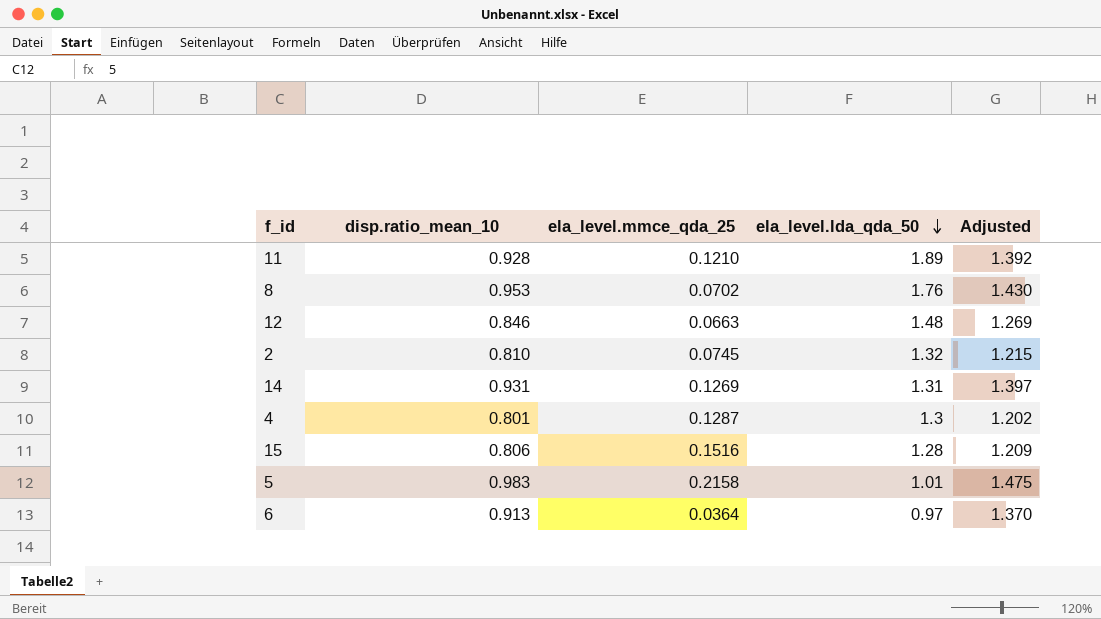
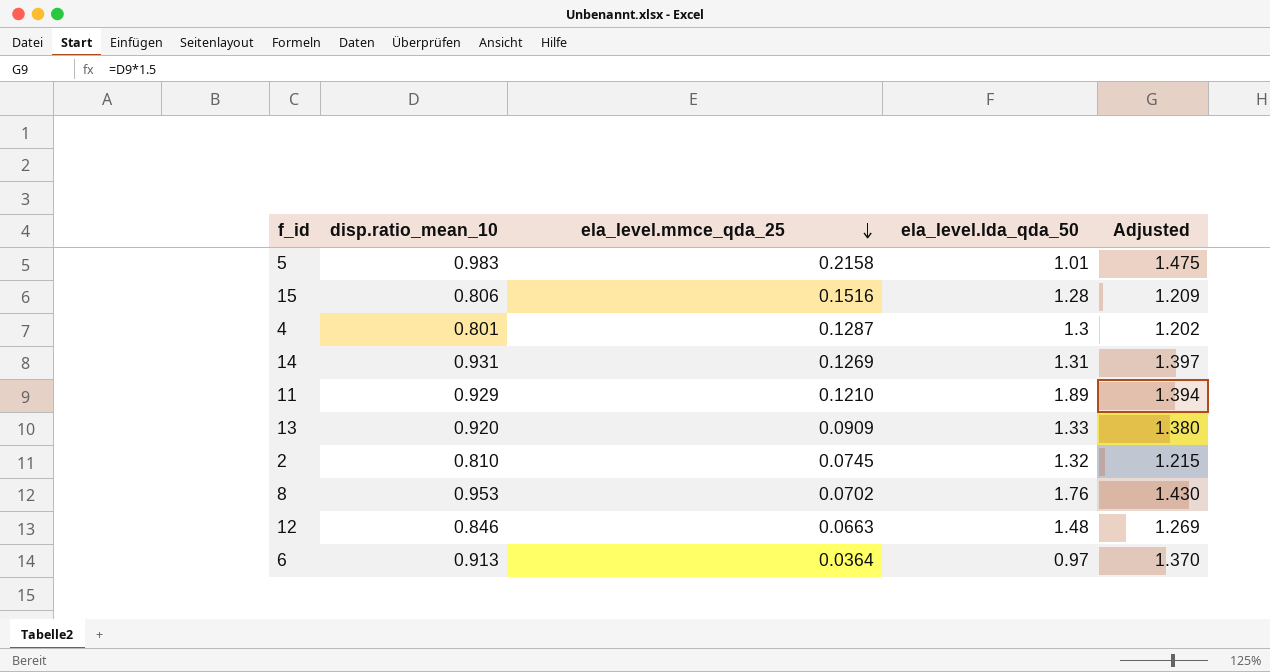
row order: ela_level.lda_qda_50 descending -> ela_level.mmce_qda_25 descending
11 | disp.ratio_mean_10: 0.928 -> 0.929
11 | Adjusted: 1.392 -> 1.394
row 13: none -> 0.920 | 0.0909 | 1.33 | 1.380

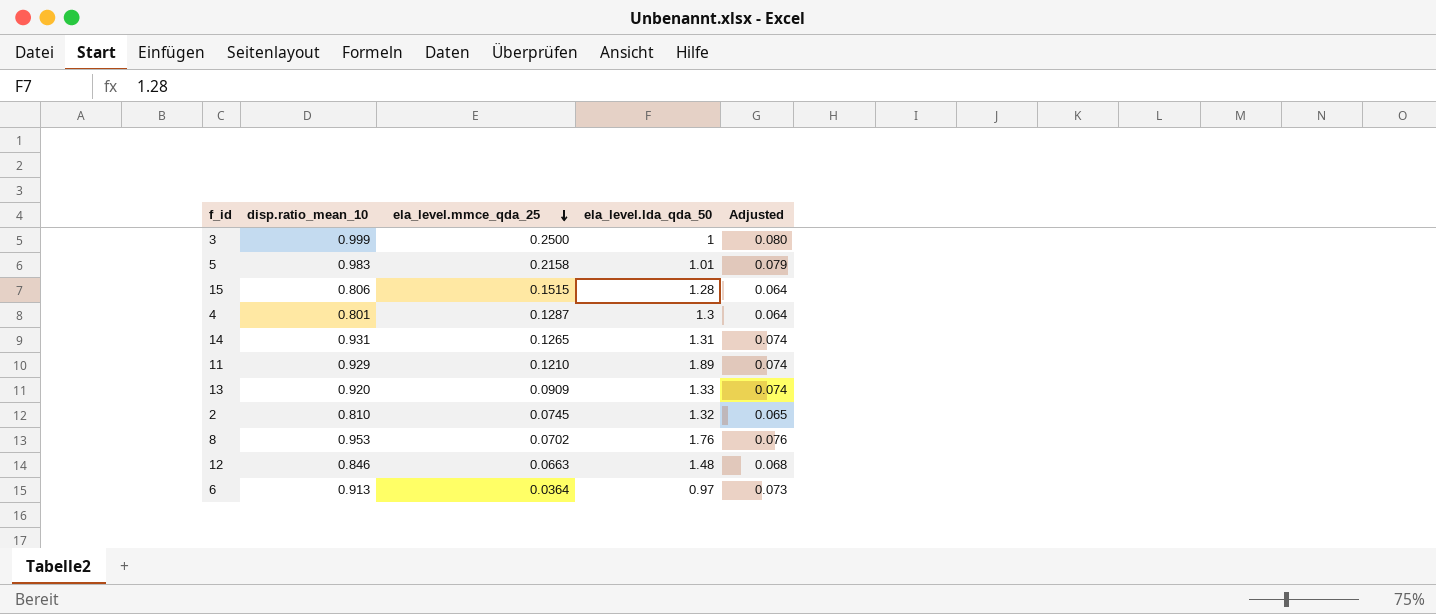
column Adjusted | formula: [disp.ratio_mean_10] * 1.5 -> [disp.ratio_mean_10] * 0.08
row 3: none -> 0.999 | 0.2500 | 1 | 0.080
15 | ela_level.mmce_qda_25: 0.1516 -> 0.1515
14 | ela_level.mmce_qda_25: 0.1269 -> 0.1265

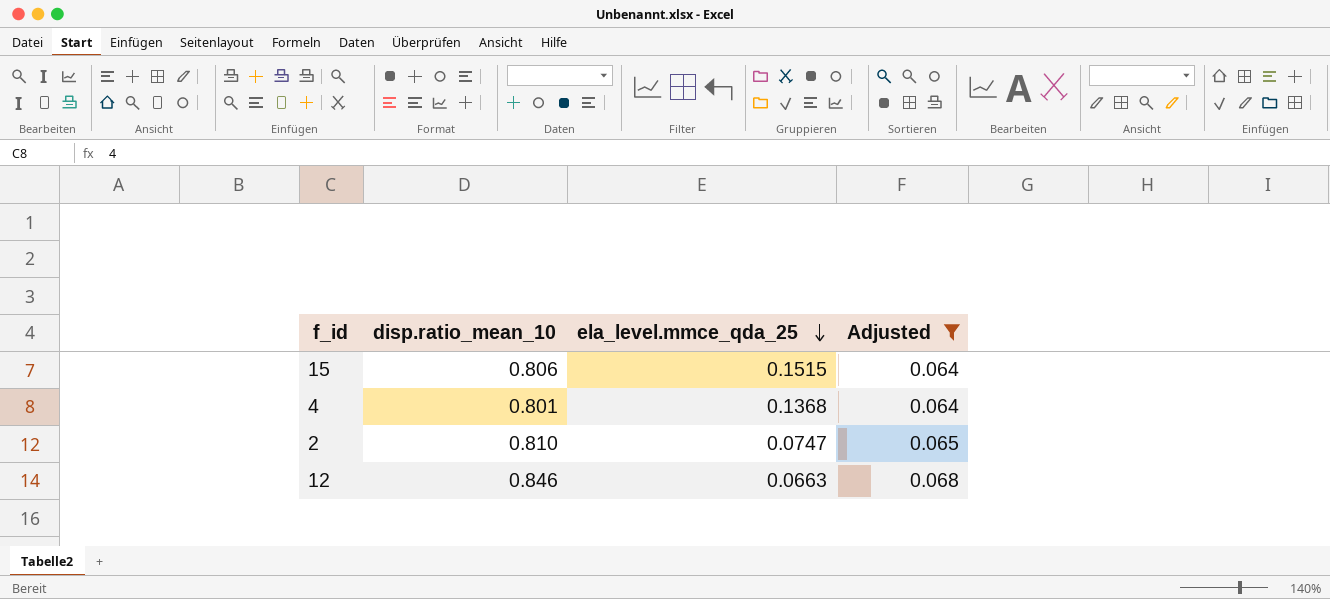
filter: none -> Adjusted <= 0.068
column ela_level.lda_qda_50 | position: 4 -> none
4 | ela_level.mmce_qda_25: 0.1287 -> 0.1368
2 | ela_level.mmce_qda_25: 0.0745 -> 0.0747

